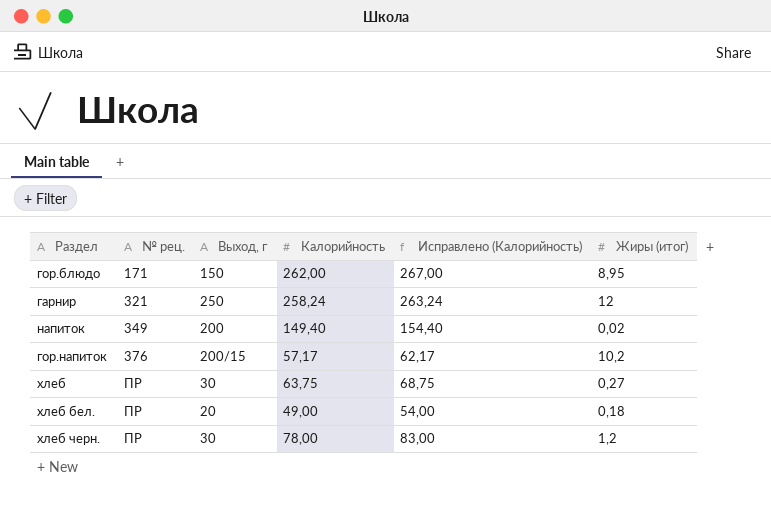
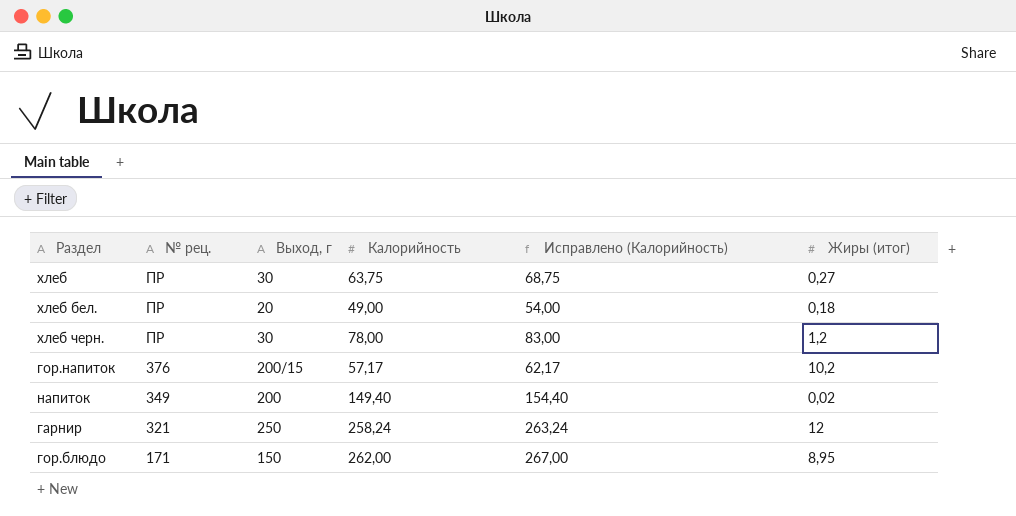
row order: № рец. ascending -> № рец. descending

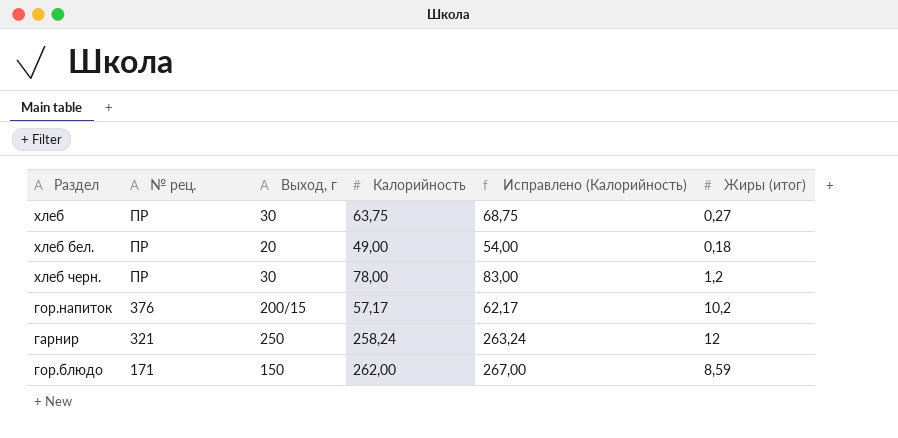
row напиток: 349 | 200 | 149,40 | 154,40 | 0,02 -> none
гор.блюдо | Жиры (итог): 8,95 -> 8,59

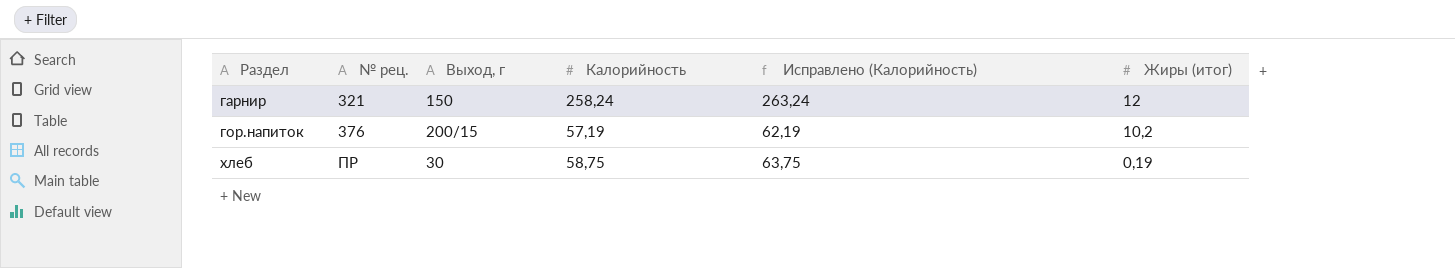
row order: № рец. descending -> Раздел ascending
row хлеб бел.: ПР | 20 | 49,00 | 54,00 | 0,18 -> none
row хлеб черн.: ПР | 30 | 78,00 | 83,00 | 1,2 -> none
row гор.блюдо: 171 | 150 | 262,00 | 267,00 | 8,59 -> none
гарнир | Выход, г: 250 -> 150
гор.напиток | Калорийность: 57,17 -> 57,19
гор.напиток | Исправлено (Калорийность): 62,17 -> 62,19
хлеб | Калорийность: 63,75 -> 58,75
хлеб | Исправлено (Калорийность): 68,75 -> 63,75
хлеб | Жиры (итог): 0,27 -> 0,19

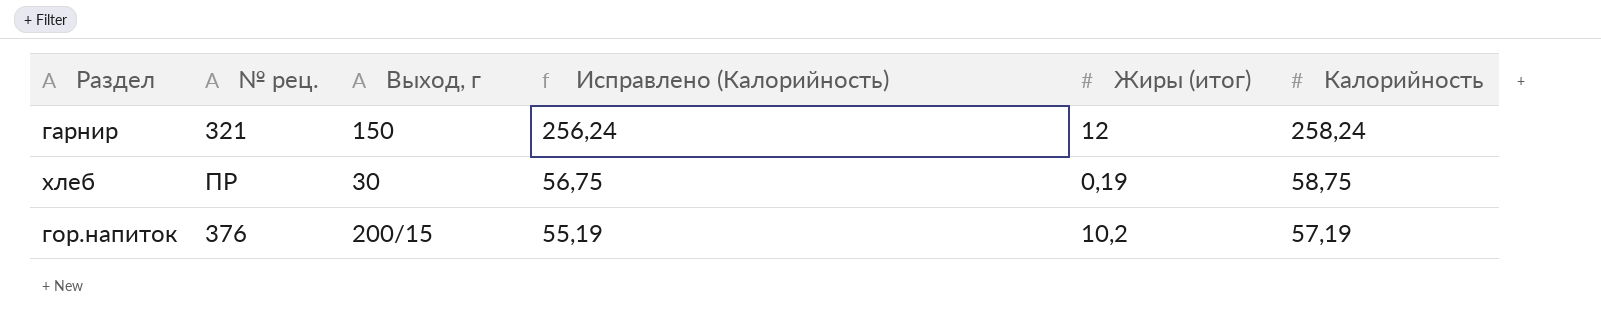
row order: Раздел ascending -> Исправлено (Калорийность) descending
column Исправлено (Калорийность) | formula: [Калорийность] + 5 -> [Калорийность] - 2
column Калорийность | position: 4 -> 6

